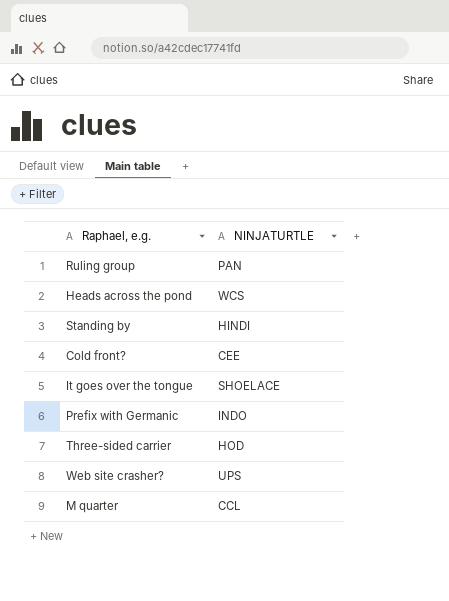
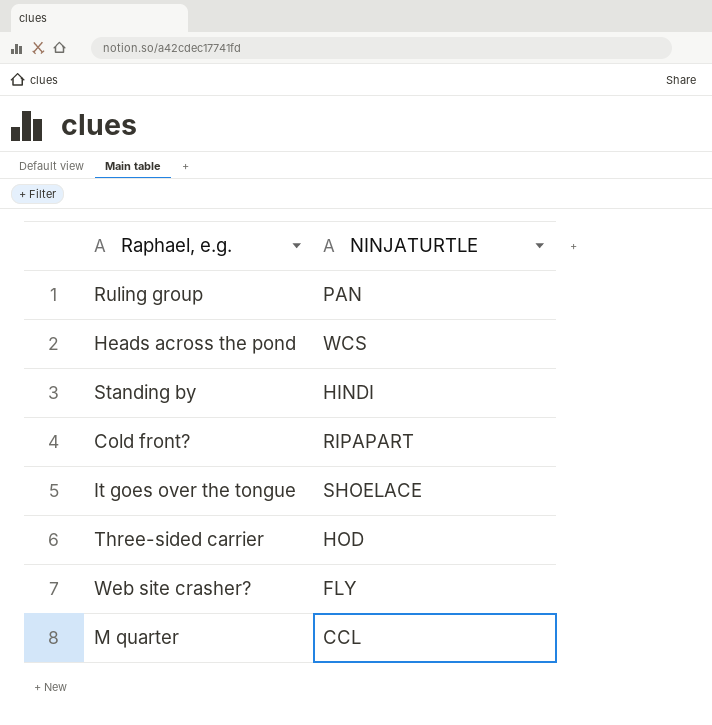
row Prefix with Germanic: INDO -> none
Cold front? | NINJATURTLE: CEE -> RIPAPART
Web site crasher? | NINJATURTLE: UPS -> FLY

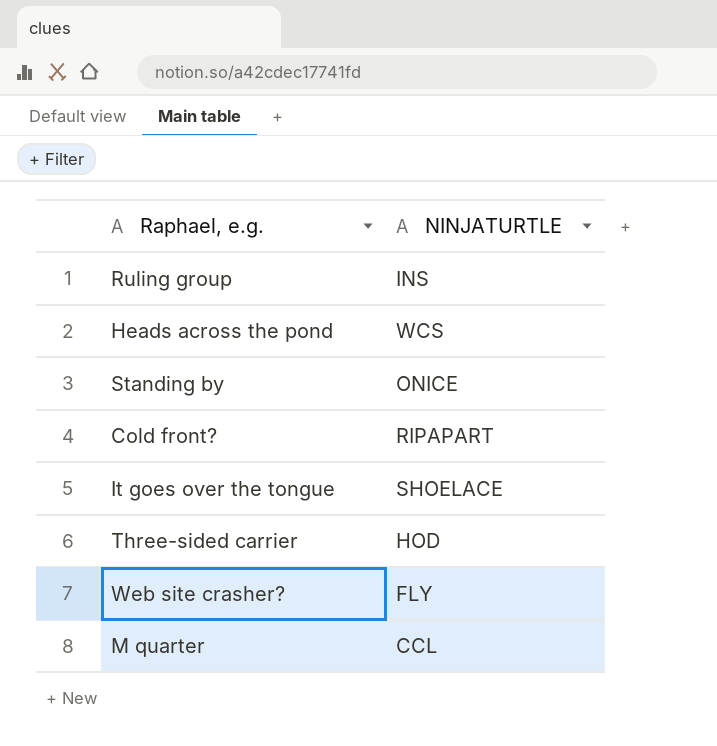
Ruling group | NINJATURTLE: PAN -> INS
Standing by | NINJATURTLE: HINDI -> ONICE

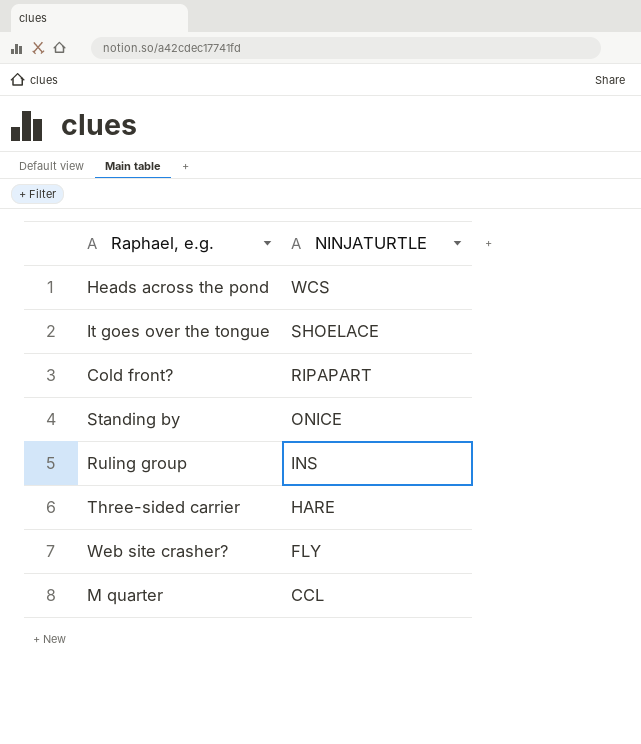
row order: none -> NINJATURTLE descending
Three-sided carrier | NINJATURTLE: HOD -> HARE

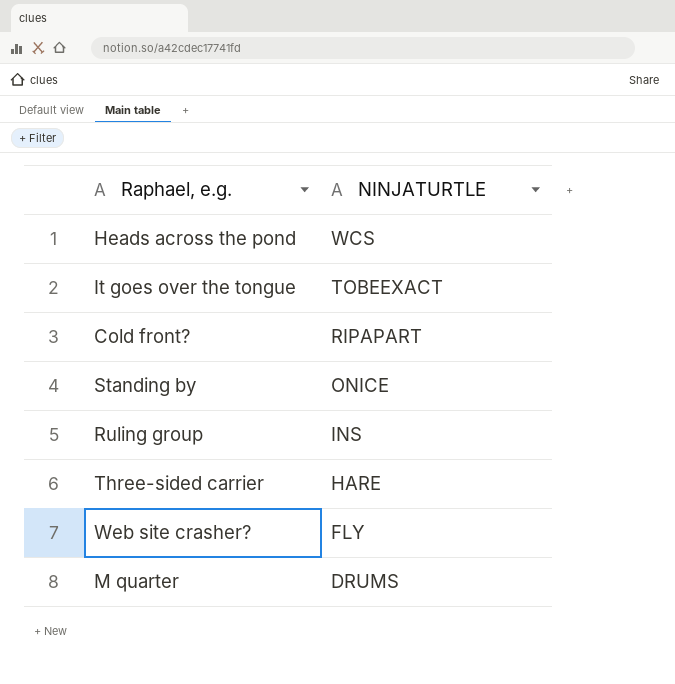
It goes over the tongue | NINJATURTLE: SHOELACE -> TOBEEXACT
M quarter | NINJATURTLE: CCL -> DRUMS

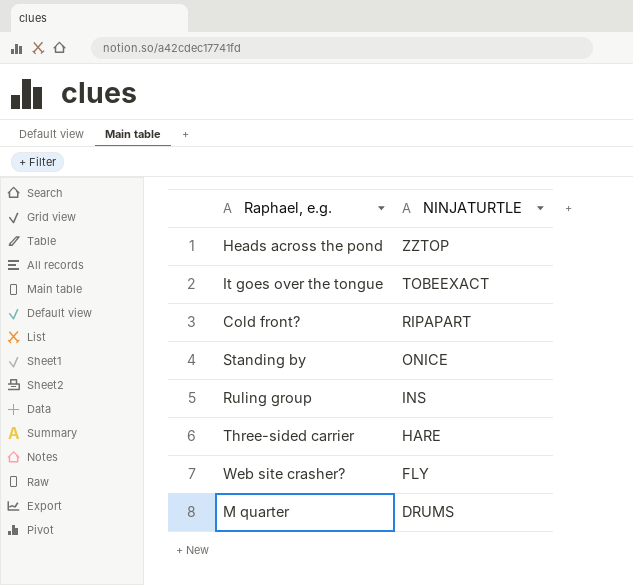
Heads across the pond | NINJATURTLE: WCS -> ZZTOP

